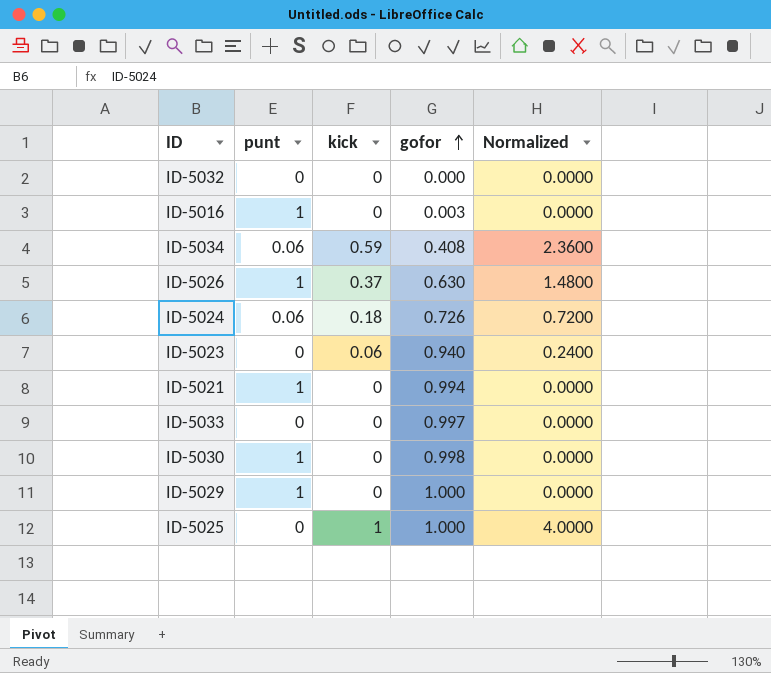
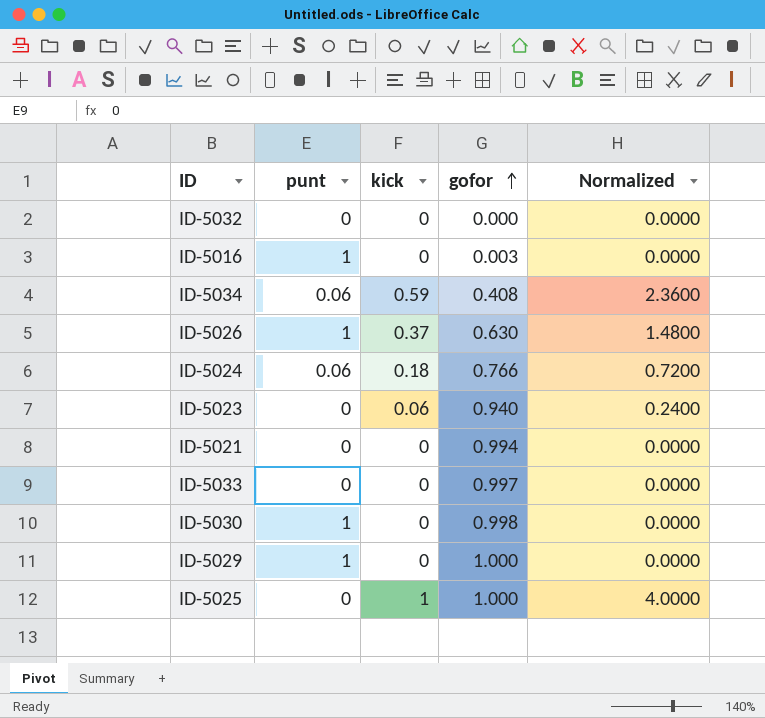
ID-5024 | gofor: 0.726 -> 0.766
ID-5021 | punt: 1 -> 0

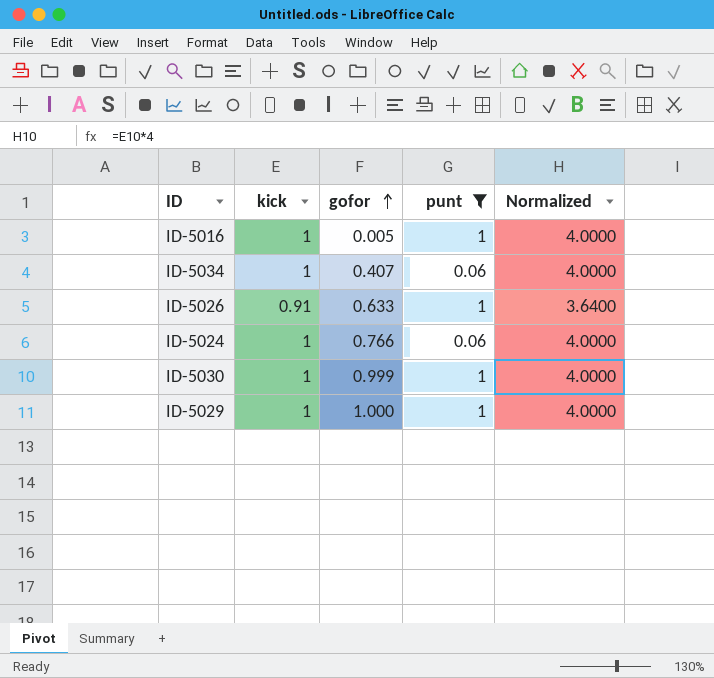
filter: none -> punt != 0
column punt | position: 2 -> 4
ID-5016 | kick: 0 -> 1
ID-5016 | gofor: 0.003 -> 0.005
ID-5016 | Normalized: 0.0000 -> 4.0000
ID-5034 | kick: 0.59 -> 1
ID-5034 | gofor: 0.408 -> 0.407
ID-5034 | Normalized: 2.3600 -> 4.0000
ID-5026 | kick: 0.37 -> 0.91
ID-5026 | gofor: 0.630 -> 0.633
ID-5026 | Normalized: 1.4800 -> 3.6400
ID-5024 | kick: 0.18 -> 1
ID-5024 | Normalized: 0.7200 -> 4.0000
ID-5030 | kick: 0 -> 1
ID-5030 | gofor: 0.998 -> 0.999
ID-5030 | Normalized: 0.0000 -> 4.0000
ID-5029 | kick: 0 -> 1
ID-5029 | Normalized: 0.0000 -> 4.0000

